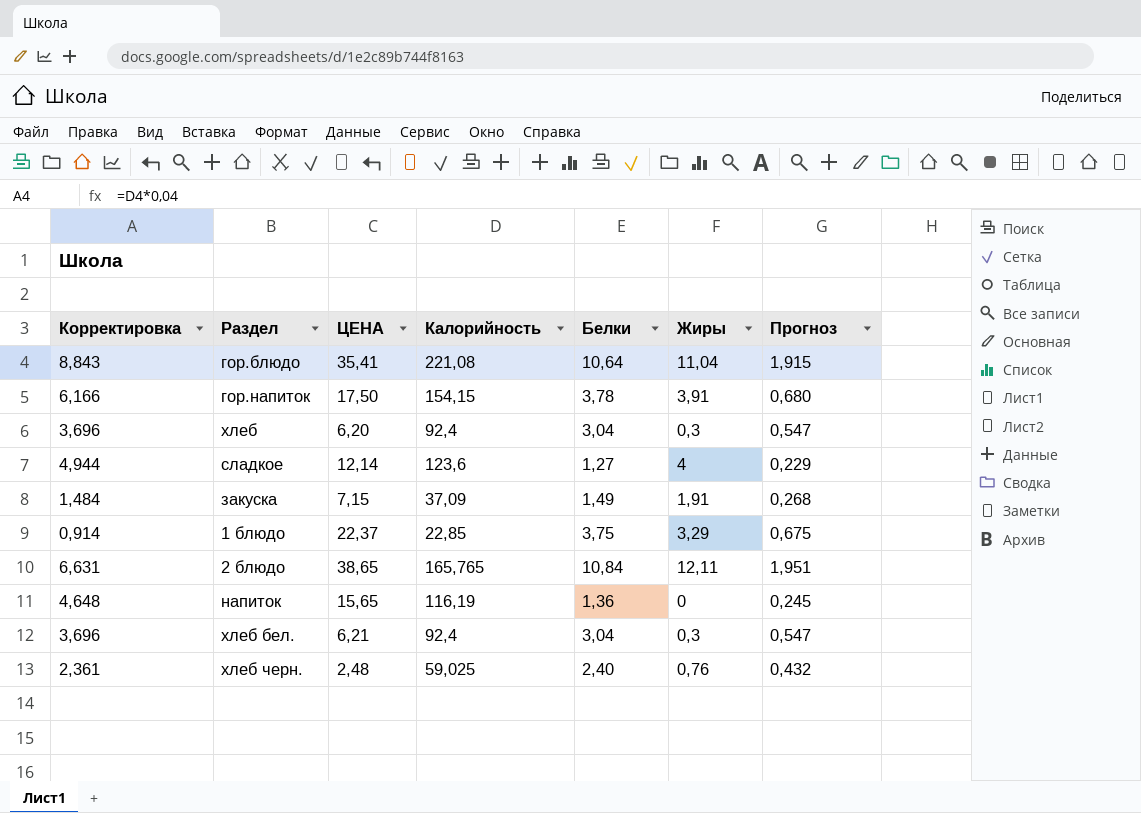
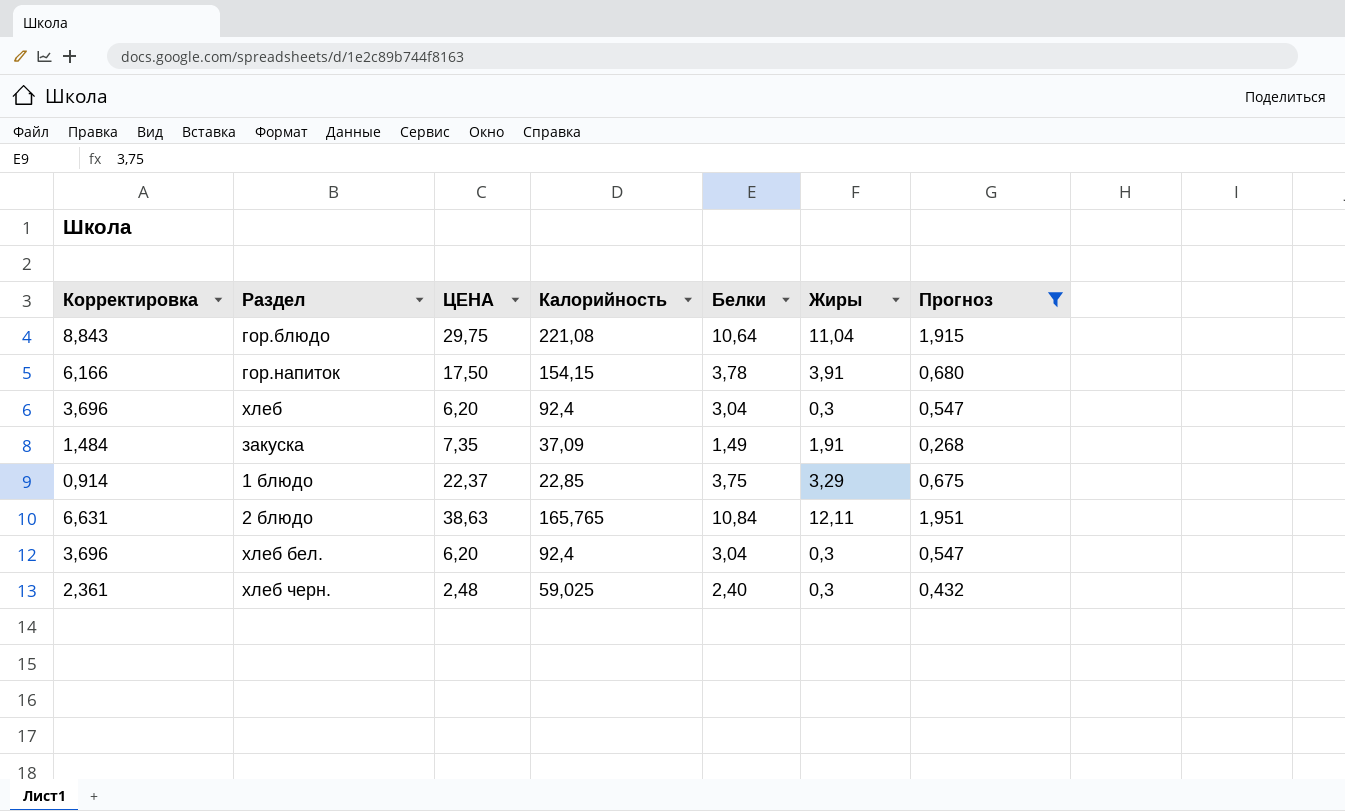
filter: none -> Прогноз >= 0,268
гор.блюдо | ЦЕНА: 35,41 -> 29,75
закуска | ЦЕНА: 7,15 -> 7,35
2 блюдо | ЦЕНА: 38,65 -> 38,63
хлеб бел. | ЦЕНА: 6,21 -> 6,20
хлеб черн. | Жиры: 0,76 -> 0,3

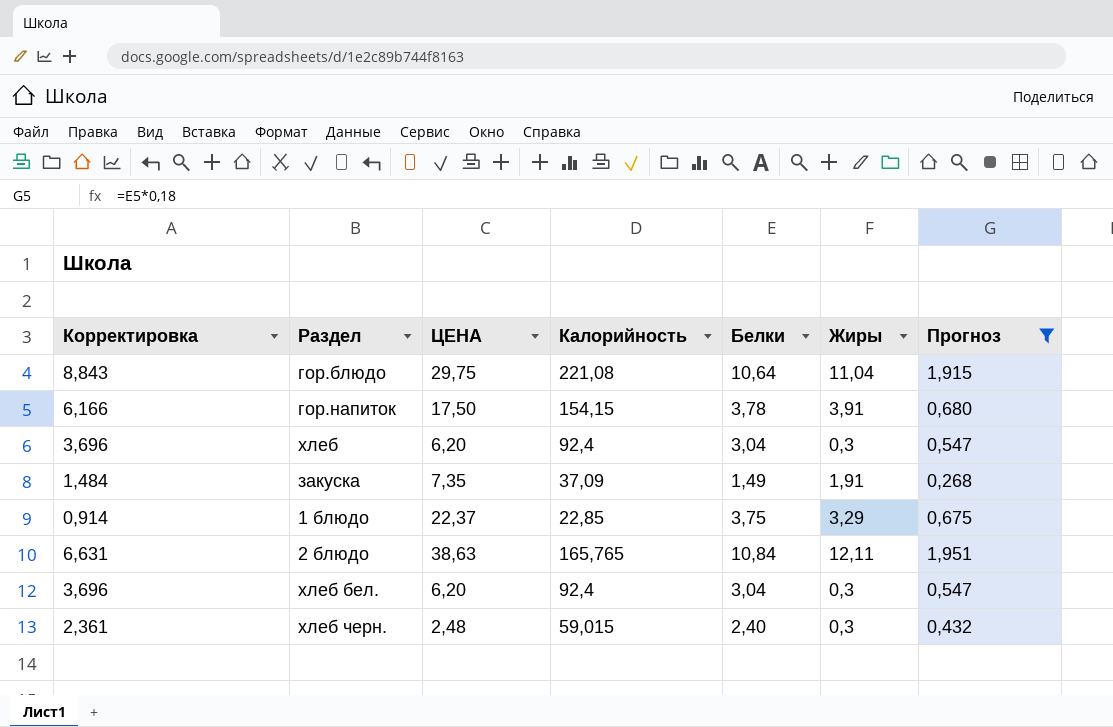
хлеб черн. | Калорийность: 59,025 -> 59,015

